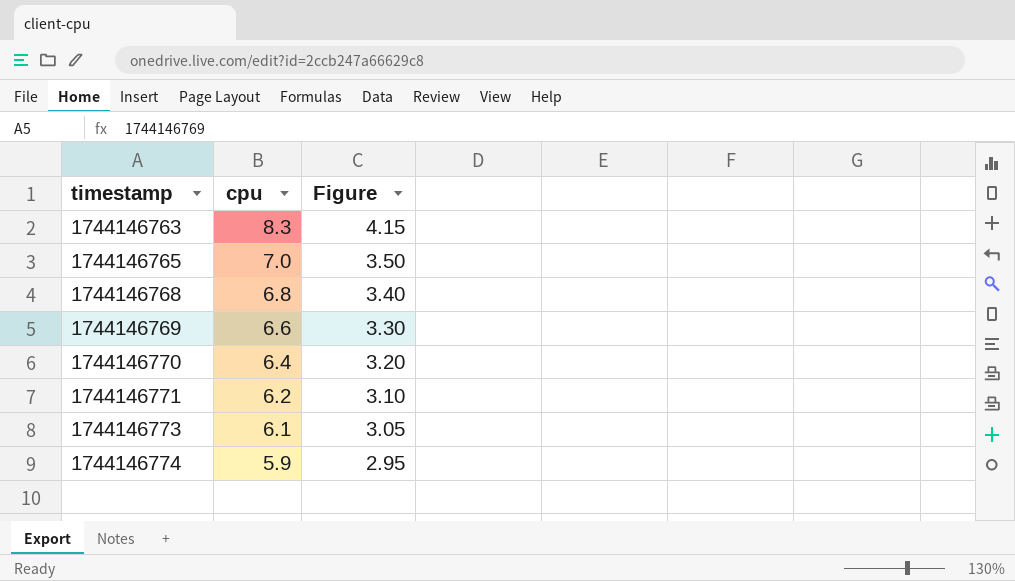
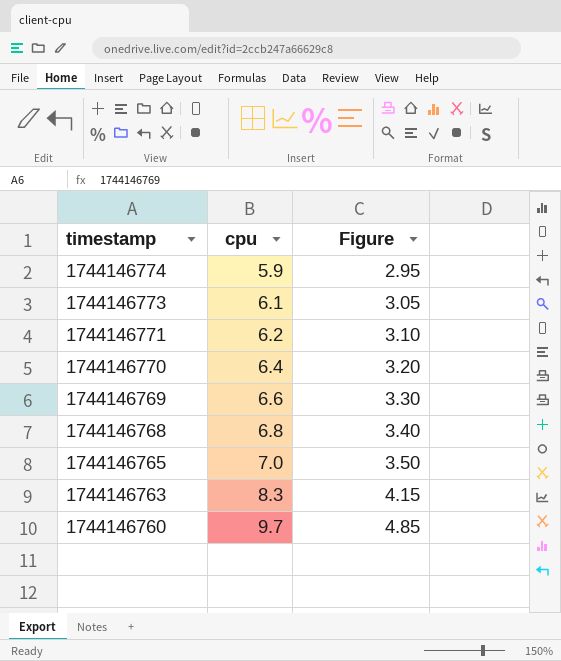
row order: timestamp ascending -> timestamp descending
row 1744146760: none -> 9.7 | 4.85

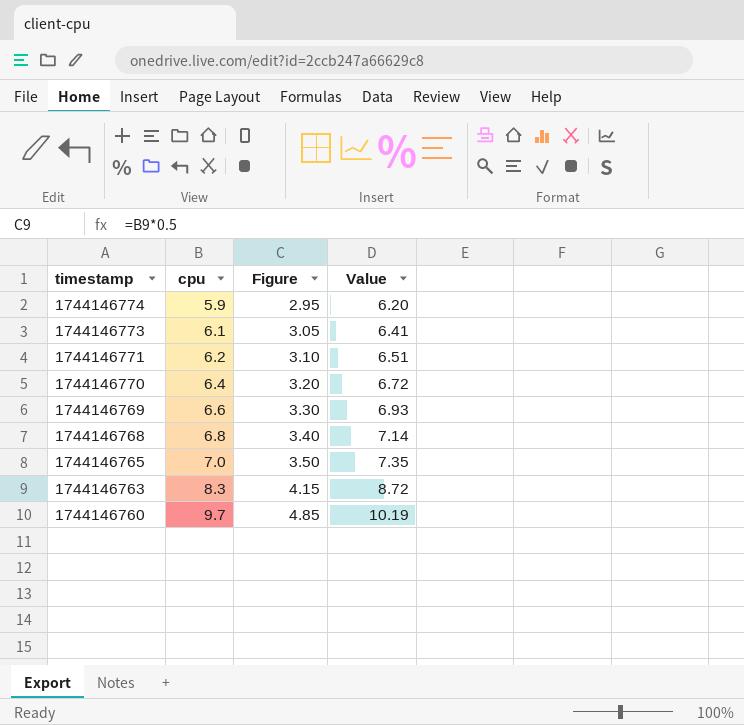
column Value | formula: none -> [cpu] * 1.05

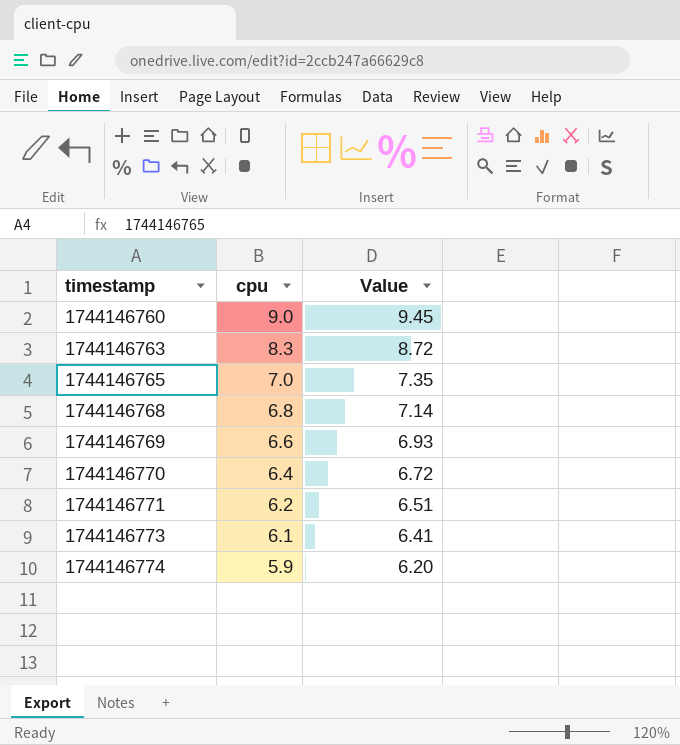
row order: timestamp descending -> timestamp ascending
column Figure | formula: [cpu] * 0.5 -> none
1744146760 | cpu: 9.7 -> 9.0
1744146760 | Value: 10.19 -> 9.45

